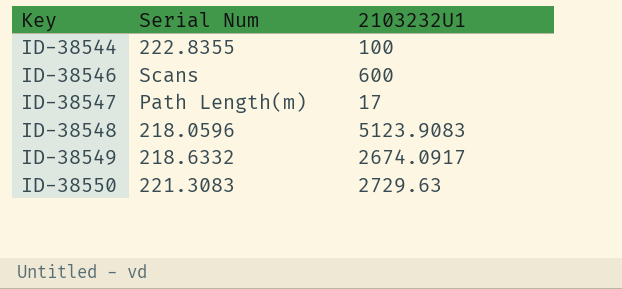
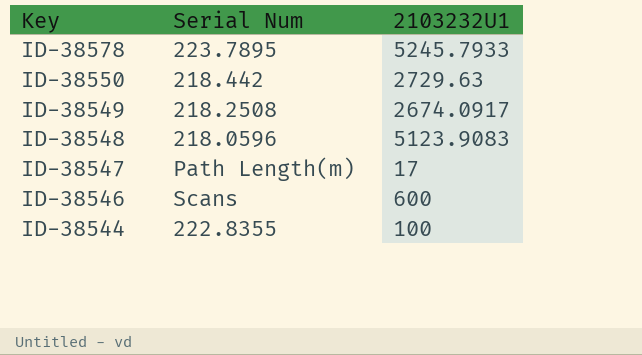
row order: Key ascending -> Key descending
row ID-38578: none -> 223.7895 | 5245.7933
ID-38550 | Serial Num: 221.3083 -> 218.442
ID-38549 | Serial Num: 218.6332 -> 218.2508

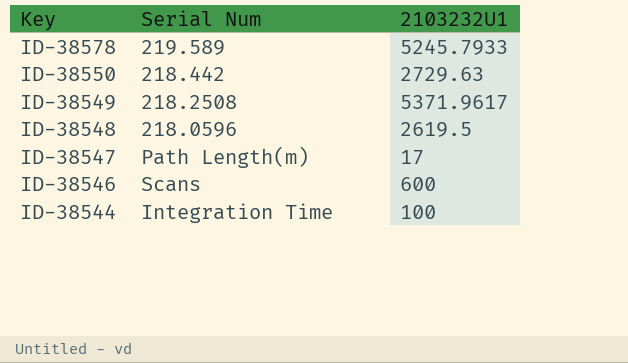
ID-38578 | Serial Num: 223.7895 -> 219.589
ID-38549 | 2103232U1: 2674.0917 -> 5371.9617
ID-38548 | 2103232U1: 5123.9083 -> 2619.5
ID-38544 | Serial Num: 222.8355 -> Integration Time

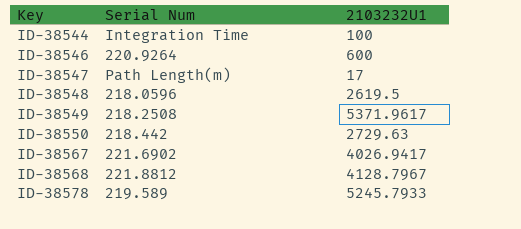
row order: Key descending -> Key ascending
ID-38546 | Serial Num: Scans -> 220.9264
row ID-38567: none -> 221.6902 | 4026.9417
row ID-38568: none -> 221.8812 | 4128.7967

